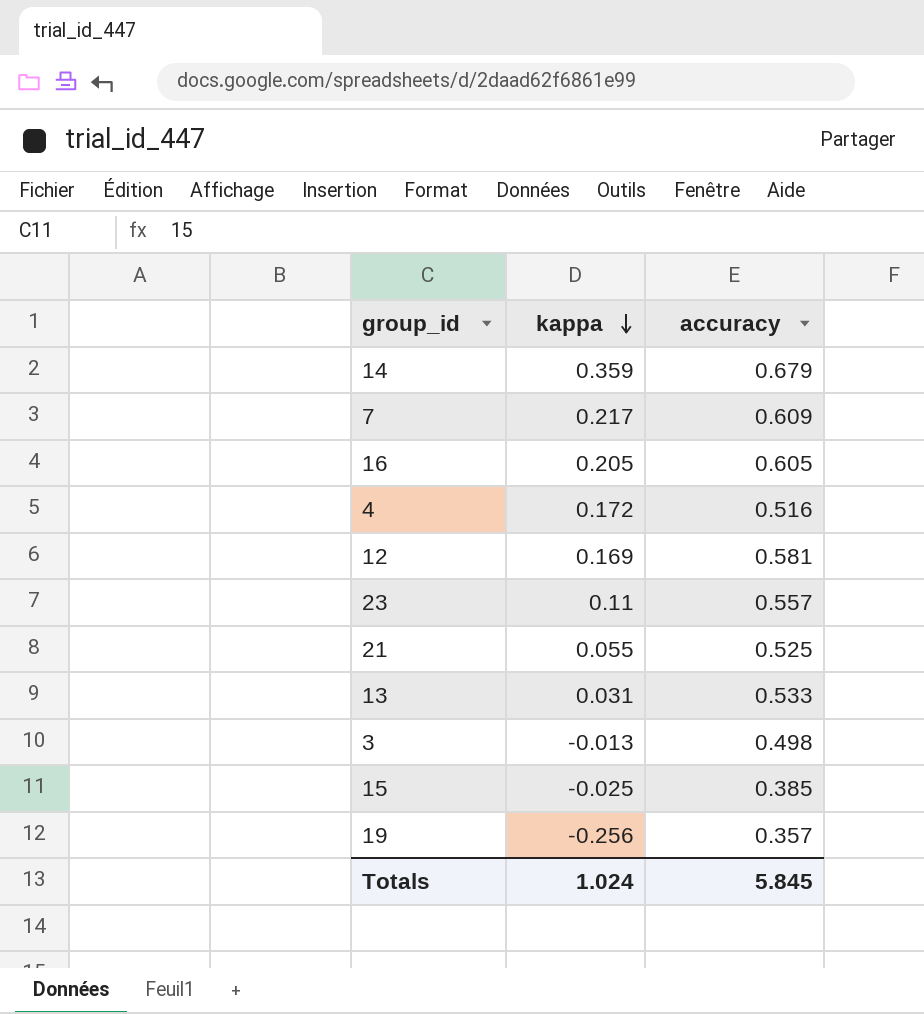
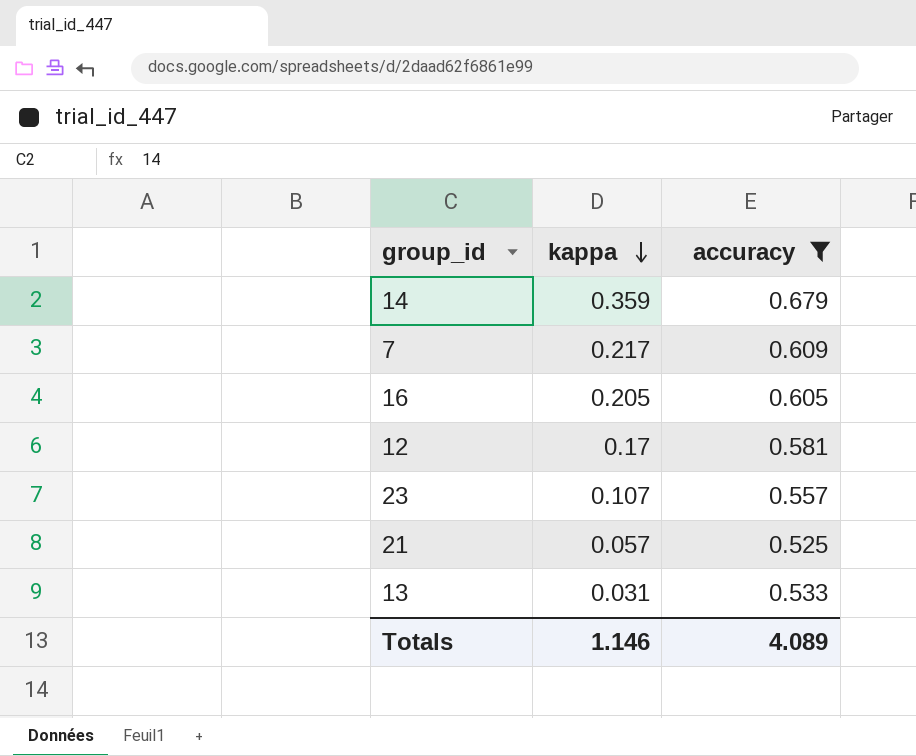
filter: none -> accuracy >= 0.525
12 | kappa: 0.169 -> 0.17
23 | kappa: 0.11 -> 0.107
21 | kappa: 0.055 -> 0.057
Totals | kappa: 1.024 -> 1.146
Totals | accuracy: 5.845 -> 4.089

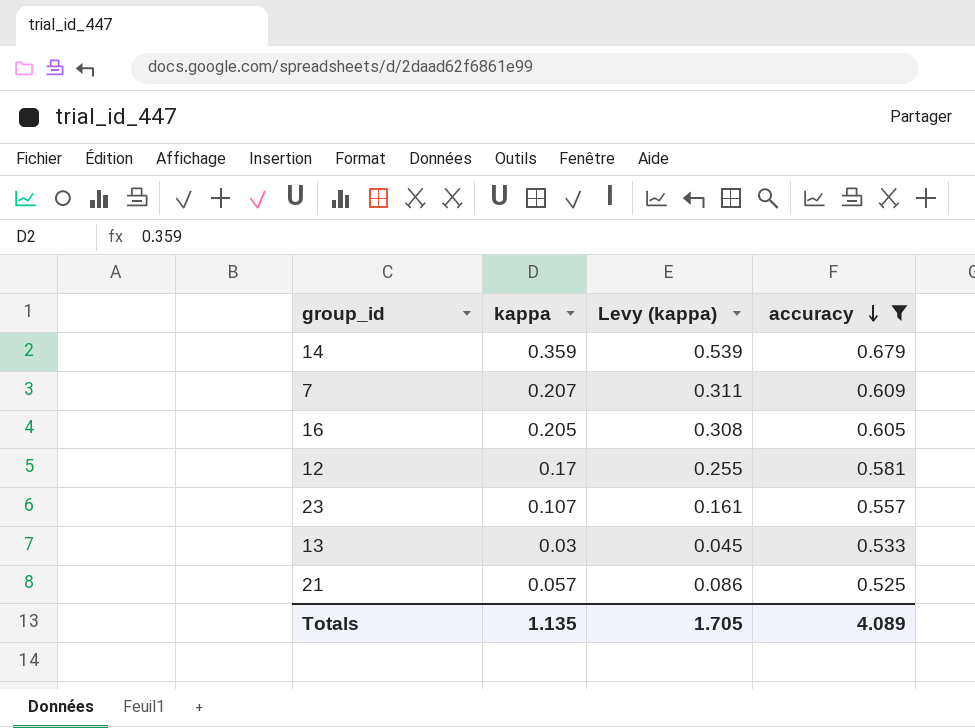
row order: kappa descending -> accuracy descending
column Levy (kappa) | formula: none -> [kappa] * 1.5
7 | kappa: 0.217 -> 0.207
13 | kappa: 0.031 -> 0.03
Totals | kappa: 1.146 -> 1.135

